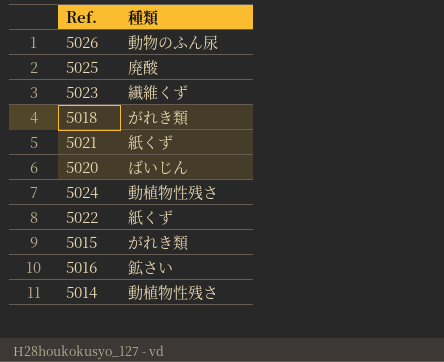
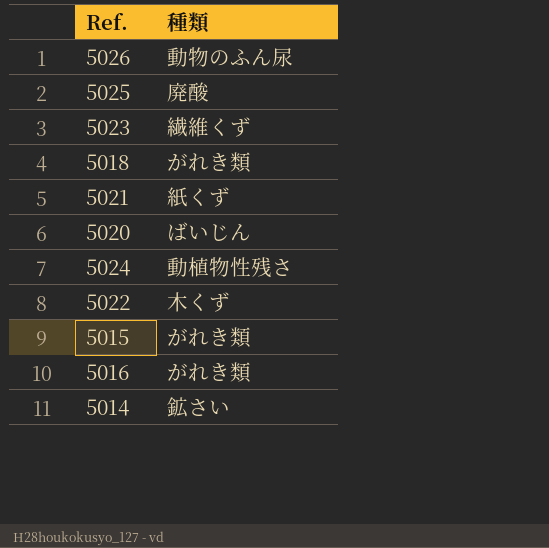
5022 | 種類: 紙くず -> 木くず
5016 | 種類: 鉱さい -> がれき類
5014 | 種類: 動植物性残さ -> 鉱さい

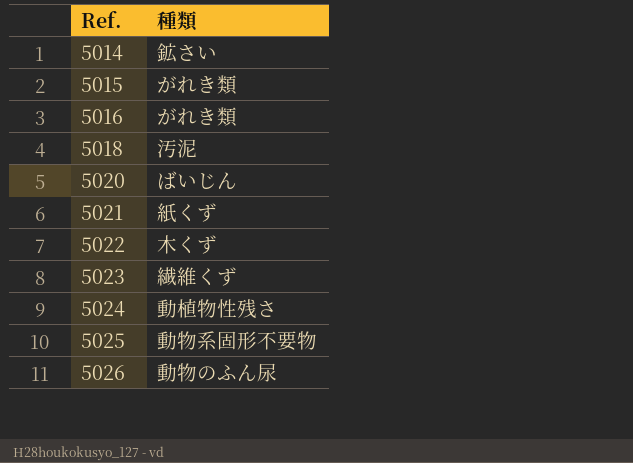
row order: none -> Ref. ascending
5018 | 種類: がれき類 -> 汚泥
5025 | 種類: 廃酸 -> 動物系固形不要物

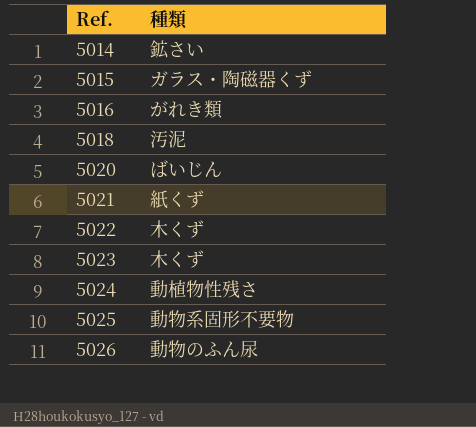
5015 | 種類: がれき類 -> ガラス・陶磁器くず
5023 | 種類: 繊維くず -> 木くず

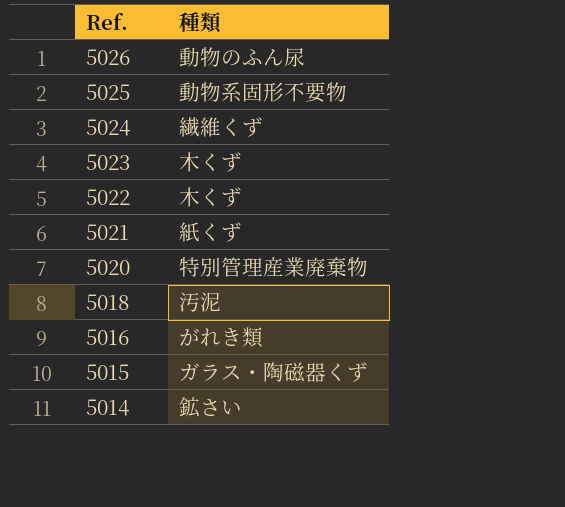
row order: Ref. ascending -> Ref. descending
5024 | 種類: 動植物性残さ -> 繊維くず
5020 | 種類: ばいじん -> 特別管理産業廃棄物

